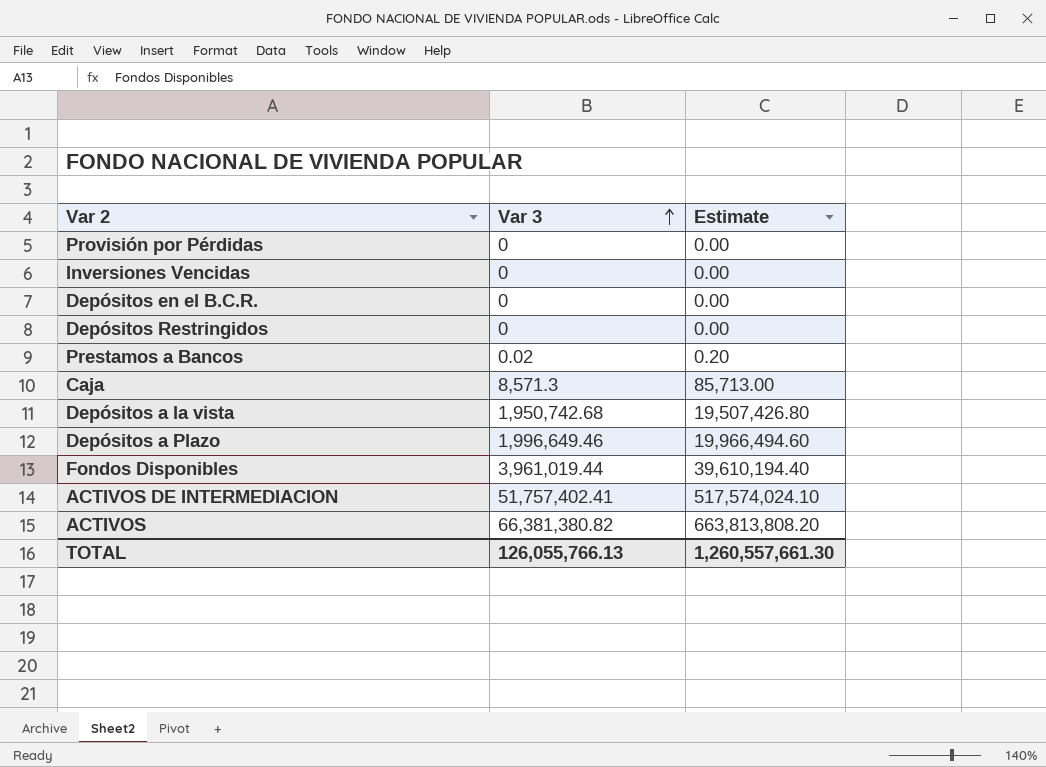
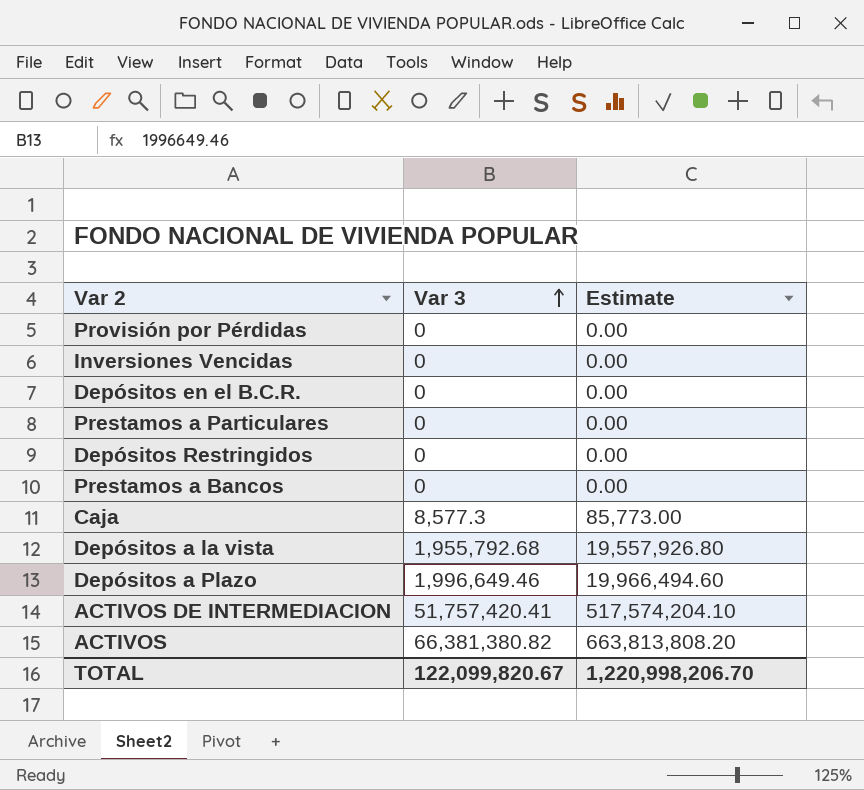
row Fondos Disponibles: 3,961,019.44 | 39,610,194.40 -> none
row Prestamos a Particulares: none -> 0 | 0.00
Prestamos a Bancos | Var 3: 0.02 -> 0
Prestamos a Bancos | Estimate: 0.20 -> 0.00
Caja | Var 3: 8,571.3 -> 8,577.3
Caja | Estimate: 85,713.00 -> 85,773.00
Depósitos a la vista | Var 3: 1,950,742.68 -> 1,955,792.68
Depósitos a la vista | Estimate: 19,507,426.80 -> 19,557,926.80
ACTIVOS DE INTERMEDIACION | Var 3: 51,757,402.41 -> 51,757,420.41
ACTIVOS DE INTERMEDIACION | Estimate: 517,574,024.10 -> 517,574,204.10
TOTAL | Var 3: 126,055,766.13 -> 122,099,820.67
TOTAL | Estimate: 1,260,557,661.30 -> 1,220,998,206.70

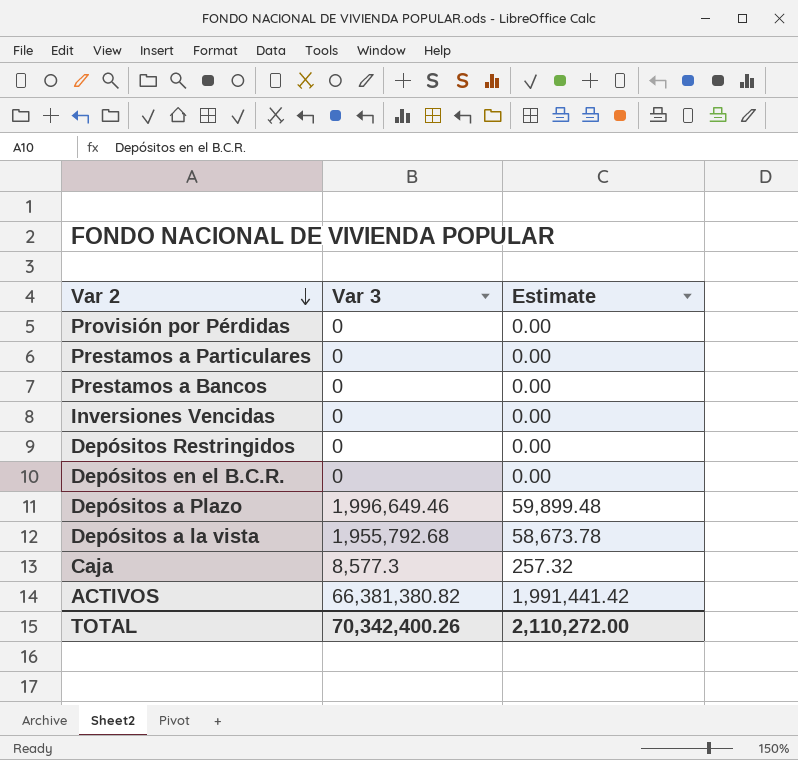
row order: Var 3 ascending -> Var 2 descending
column Estimate | formula: [Var 3] * 10 -> [Var 3] * 0.03
row ACTIVOS DE INTERMEDIACION: 51,757,420.41 | 517,574,204.10 -> none
TOTAL | Var 3: 122,099,820.67 -> 70,342,400.26
TOTAL | Estimate: 1,220,998,206.70 -> 2,110,272.00

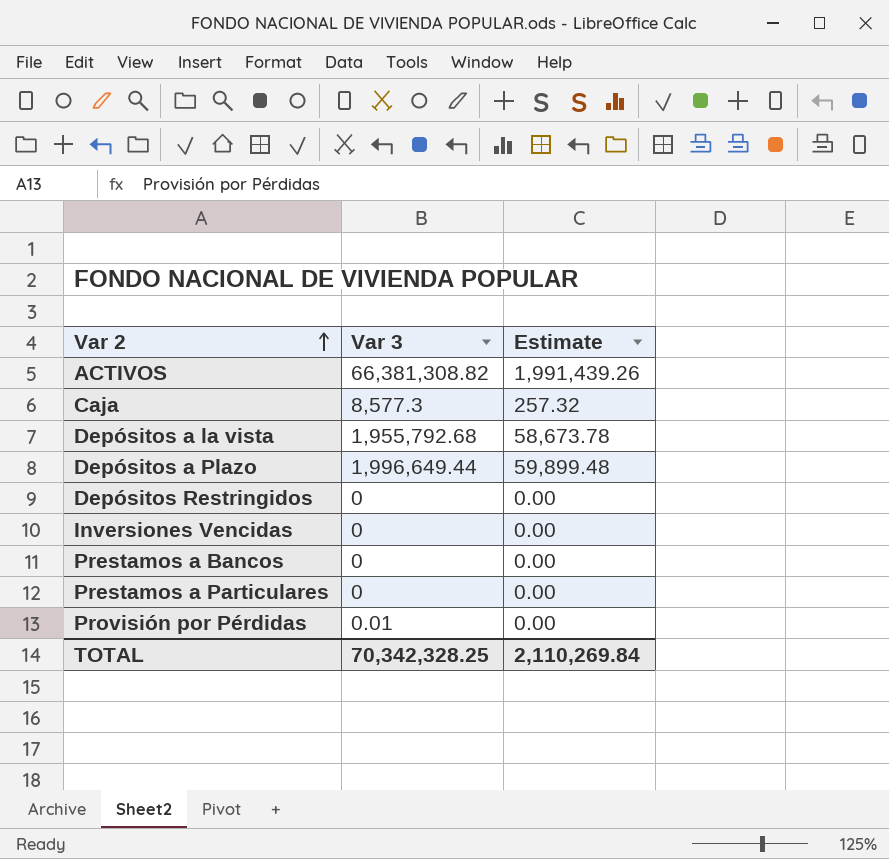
row order: Var 2 descending -> Var 2 ascending
row Depósitos en el B.C.R.: 0 | 0.00 -> none
ACTIVOS | Var 3: 66,381,380.82 -> 66,381,308.82
ACTIVOS | Estimate: 1,991,441.42 -> 1,991,439.26
Depósitos a Plazo | Var 3: 1,996,649.46 -> 1,996,649.44
Provisión por Pérdidas | Var 3: 0 -> 0.01
TOTAL | Var 3: 70,342,400.26 -> 70,342,328.25
TOTAL | Estimate: 2,110,272.00 -> 2,110,269.84

